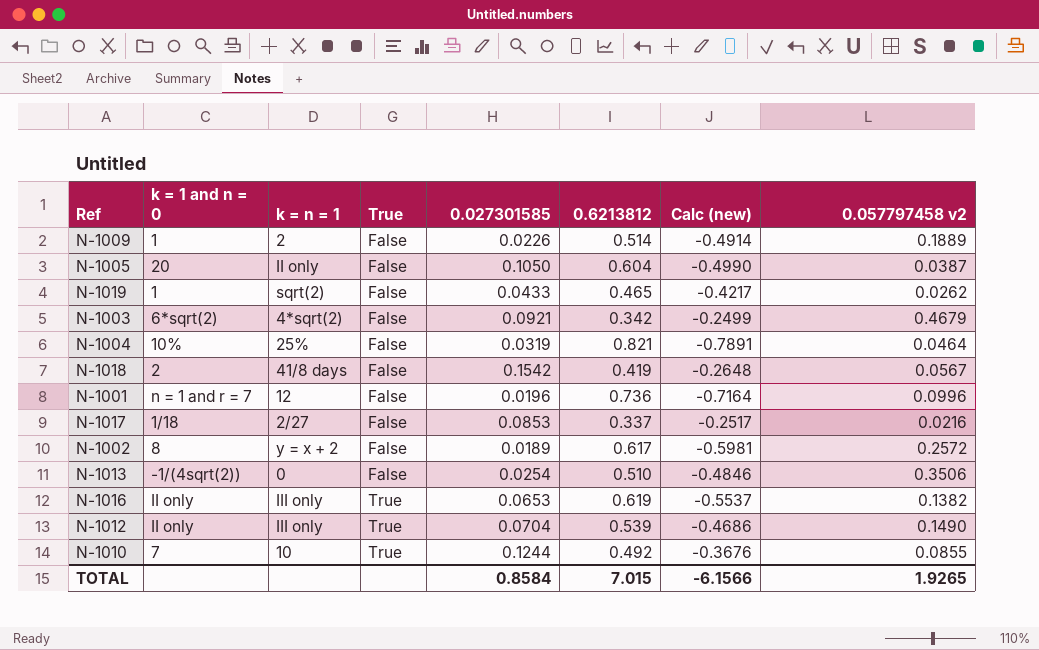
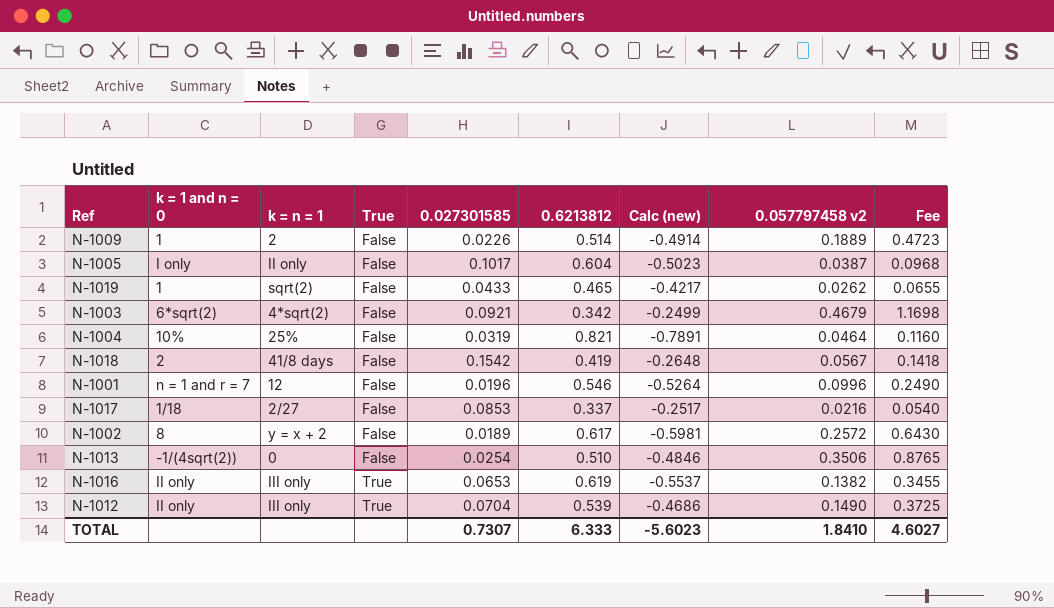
column Fee | formula: none -> [0.057797458 v2] * 2.5
row N-1010: 7 | 10 | True | 0.1244 | 0.492 | -0.3676 | 0.0855 -> none
N-1005 | k = 1 and n = 0: 20 -> I only
N-1005 | 0.027301585: 0.1050 -> 0.1017
N-1005 | Calc (new): -0.4990 -> -0.5023
N-1001 | 0.6213812: 0.736 -> 0.546
N-1001 | Calc (new): -0.7164 -> -0.5264
TOTAL | 0.027301585: 0.8584 -> 0.7307
TOTAL | 0.6213812: 7.015 -> 6.333
TOTAL | Calc (new): -6.1566 -> -5.6023
TOTAL | 0.057797458 v2: 1.9265 -> 1.8410

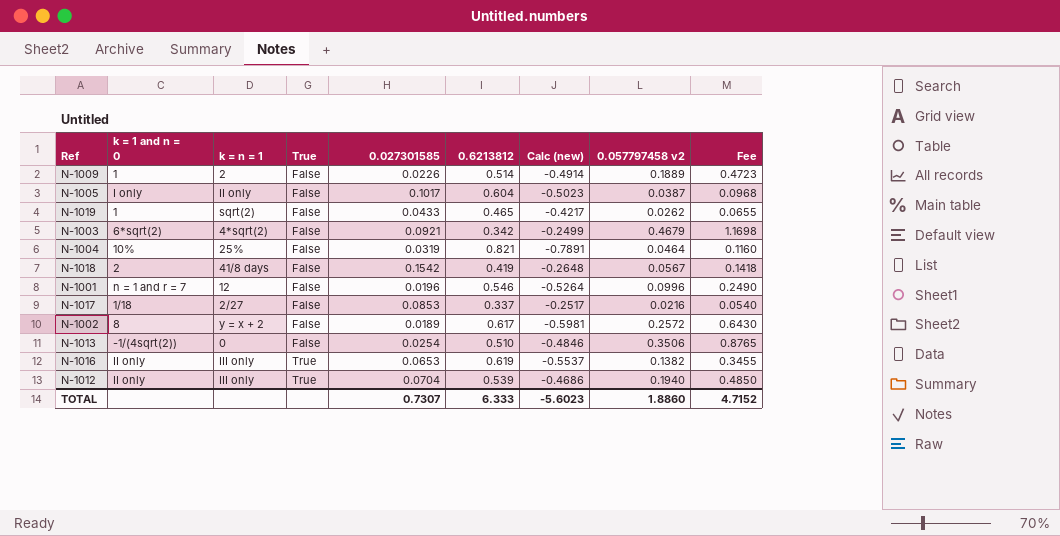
N-1012 | 0.057797458 v2: 0.1490 -> 0.1940
N-1012 | Fee: 0.3725 -> 0.4850
TOTAL | 0.057797458 v2: 1.8410 -> 1.8860
TOTAL | Fee: 4.6027 -> 4.7152

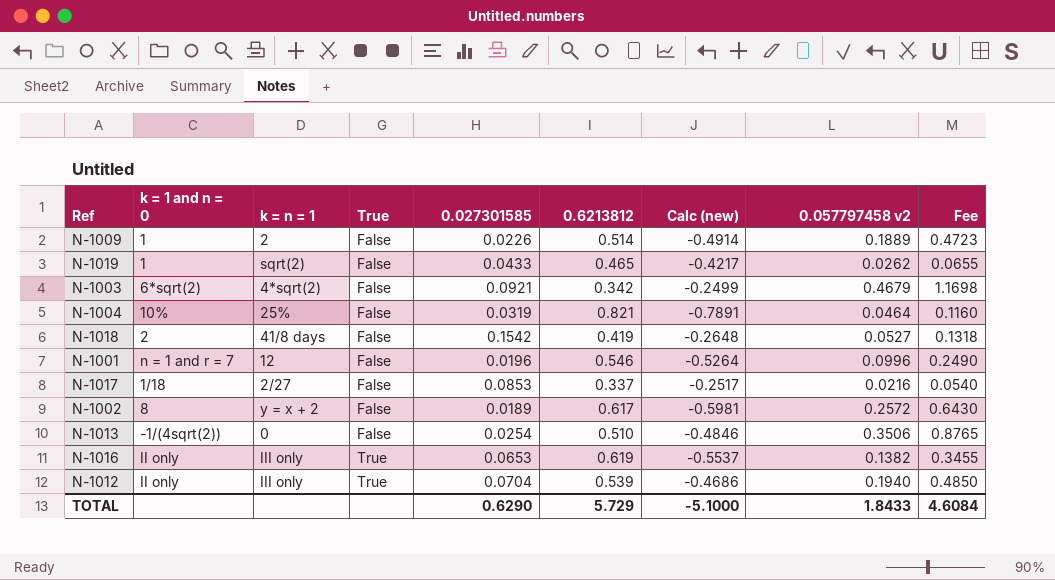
row N-1005: I only | II only | False | 0.1017 | 0.604 | -0.5023 | 0.0387 | 0.0968 -> none
N-1018 | 0.057797458 v2: 0.0567 -> 0.0527
N-1018 | Fee: 0.1418 -> 0.1318
TOTAL | 0.027301585: 0.7307 -> 0.6290
TOTAL | 0.6213812: 6.333 -> 5.729
TOTAL | Calc (new): -5.6023 -> -5.1000
TOTAL | 0.057797458 v2: 1.8860 -> 1.8433
TOTAL | Fee: 4.7152 -> 4.6084

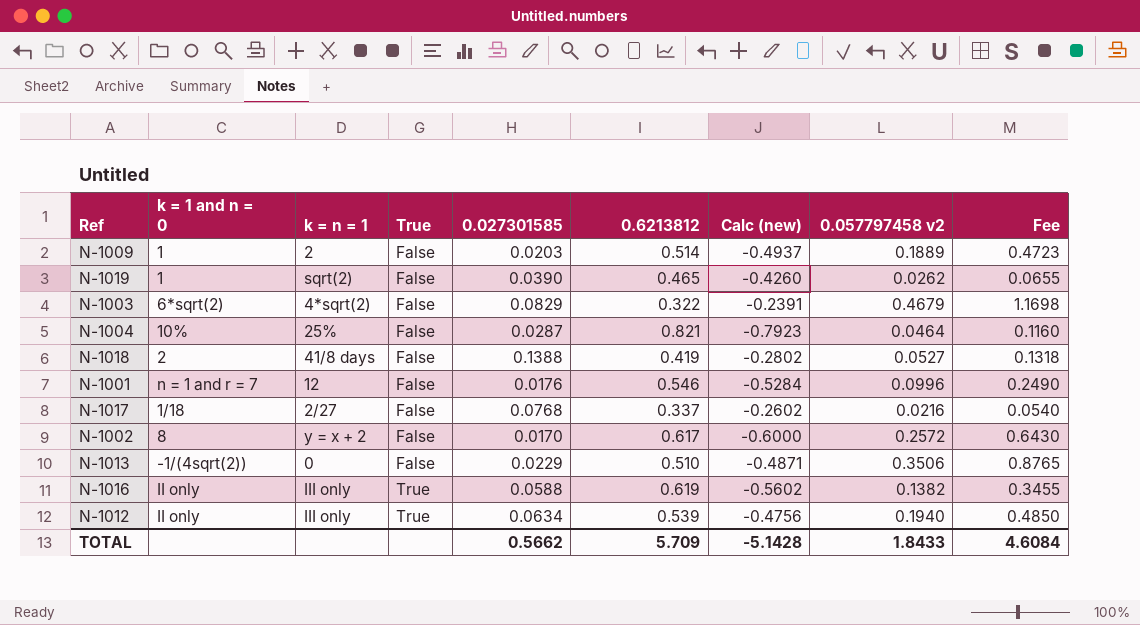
N-1009 | 0.027301585: 0.0226 -> 0.0203
N-1009 | Calc (new): -0.4914 -> -0.4937
N-1019 | 0.027301585: 0.0433 -> 0.0390
N-1019 | Calc (new): -0.4217 -> -0.4260
N-1003 | 0.027301585: 0.0921 -> 0.0829
N-1003 | 0.6213812: 0.342 -> 0.322
N-1003 | Calc (new): -0.2499 -> -0.2391
N-1004 | 0.027301585: 0.0319 -> 0.0287
N-1004 | Calc (new): -0.7891 -> -0.7923
N-1018 | 0.027301585: 0.1542 -> 0.1388
N-1018 | Calc (new): -0.2648 -> -0.2802
N-1001 | 0.027301585: 0.0196 -> 0.0176
N-1001 | Calc (new): -0.5264 -> -0.5284
N-1017 | 0.027301585: 0.0853 -> 0.0768
N-1017 | Calc (new): -0.2517 -> -0.2602
N-1002 | 0.027301585: 0.0189 -> 0.0170
N-1002 | Calc (new): -0.5981 -> -0.6000
N-1013 | 0.027301585: 0.0254 -> 0.0229
N-1013 | Calc (new): -0.4846 -> -0.4871
N-1016 | 0.027301585: 0.0653 -> 0.0588
N-1016 | Calc (new): -0.5537 -> -0.5602
N-1012 | 0.027301585: 0.0704 -> 0.0634
N-1012 | Calc (new): -0.4686 -> -0.4756
TOTAL | 0.027301585: 0.6290 -> 0.5662
TOTAL | 0.6213812: 5.729 -> 5.709
TOTAL | Calc (new): -5.1000 -> -5.1428

